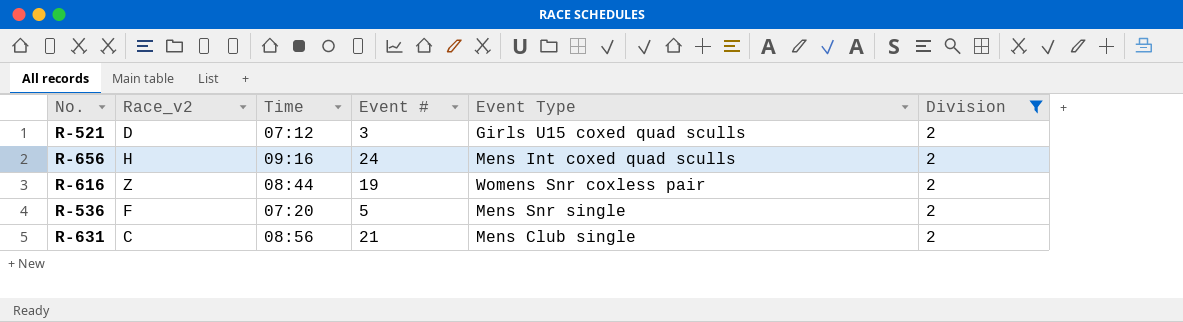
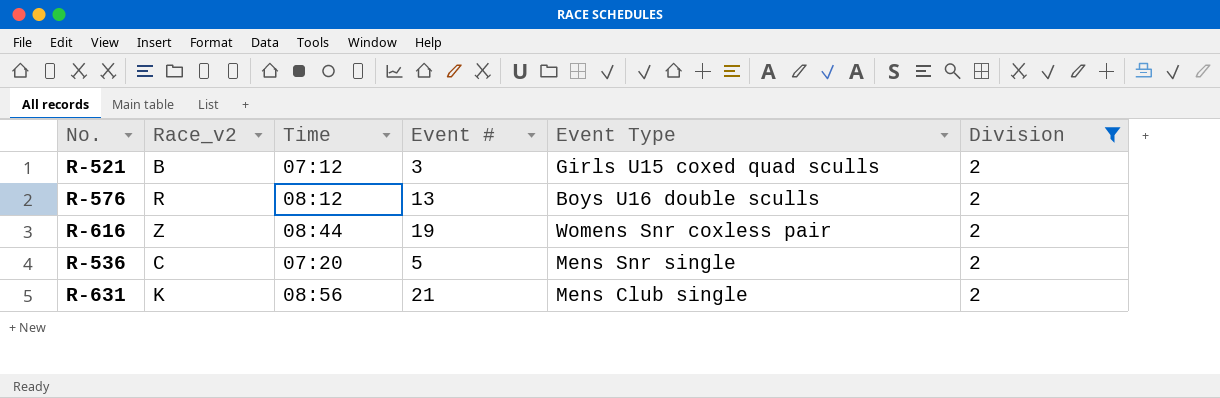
row R-656: H | 09:16 | 24 | Mens Int coxed quad sculls | 2 -> none
R-521 | Race_v2: D -> B
row R-576: none -> R | 08:12 | 13 | Boys U16 double sculls | 2
R-536 | Race_v2: F -> C
R-631 | Race_v2: C -> K

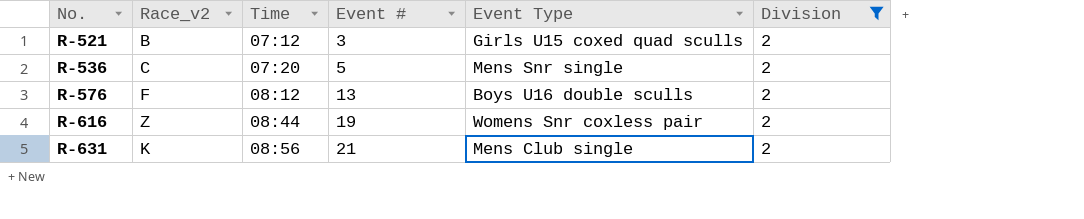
row order: none -> No. ascending
R-576 | Race_v2: R -> F

